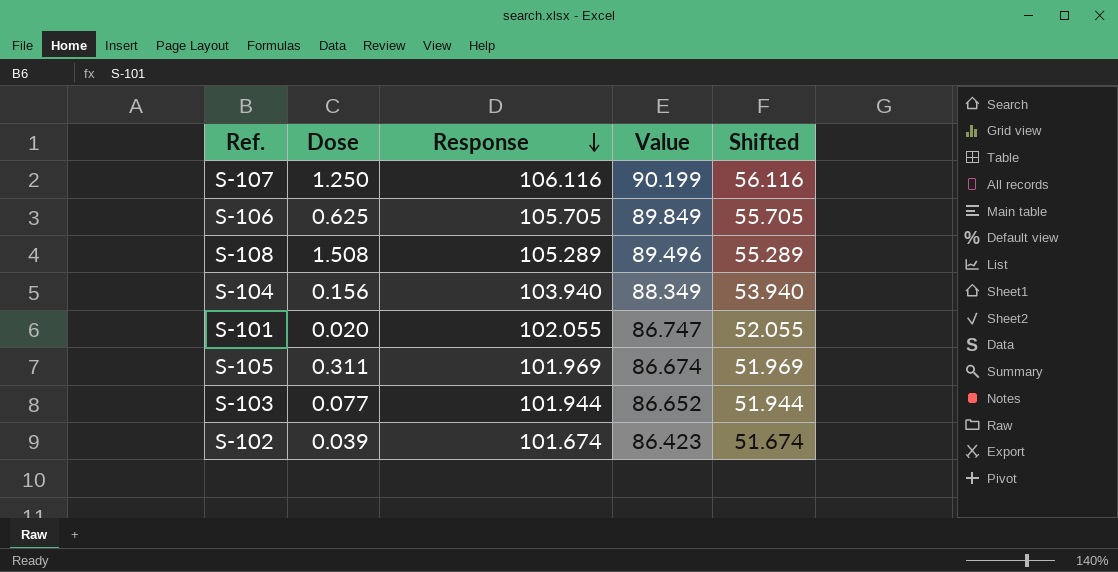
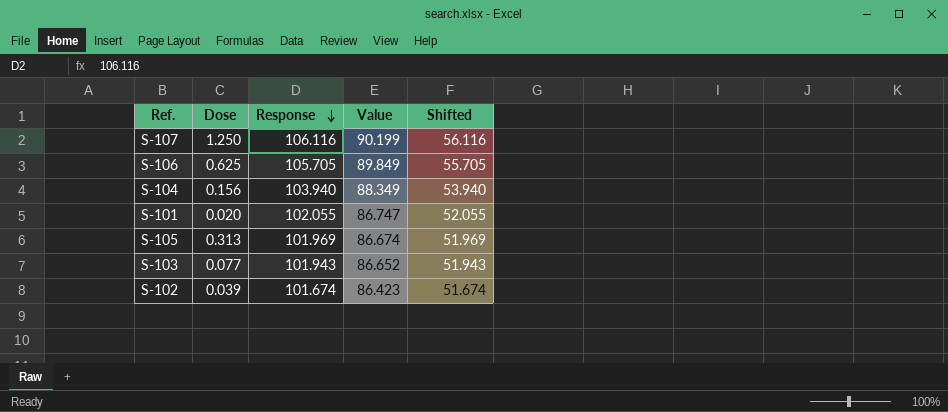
row S-108: 1.508 | 105.289 | 89.496 | 55.289 -> none
S-105 | Dose: 0.311 -> 0.313
S-103 | Response: 101.944 -> 101.943
S-103 | Shifted: 51.944 -> 51.943

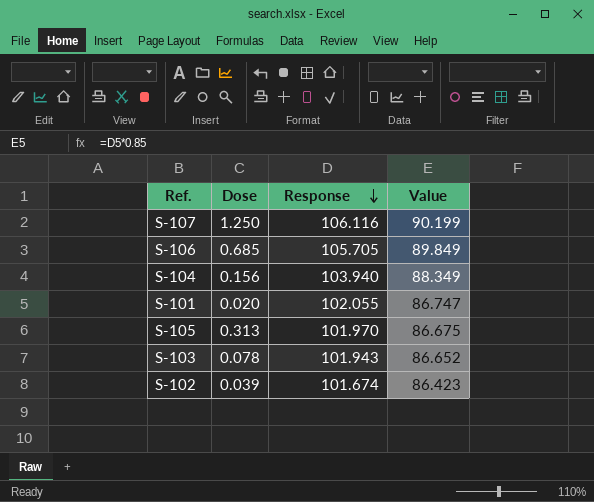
column Shifted | formula: [Response] - 50 -> none
S-106 | Dose: 0.625 -> 0.685
S-105 | Response: 101.969 -> 101.970
S-105 | Value: 86.674 -> 86.675
S-103 | Dose: 0.077 -> 0.078

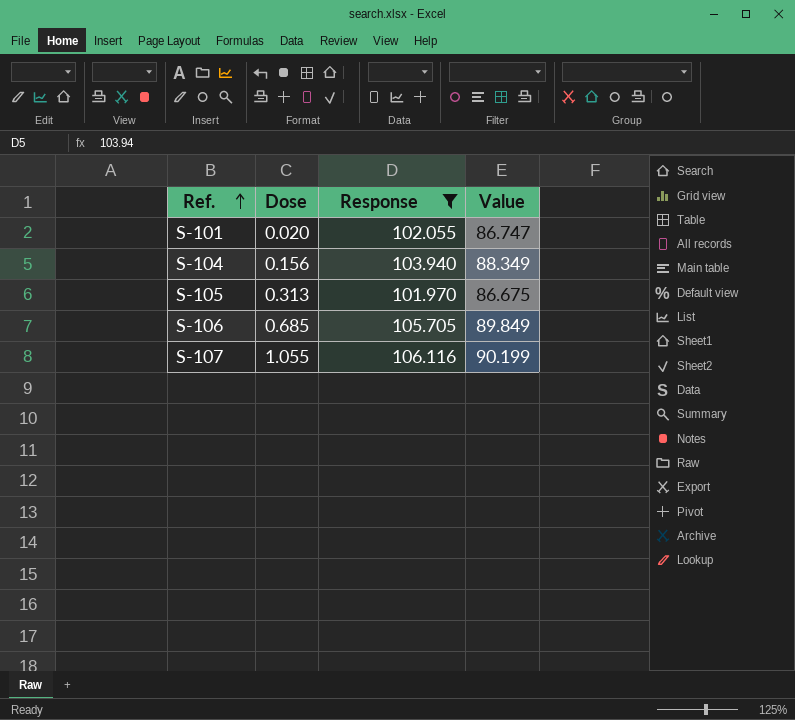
filter: none -> Response >= 101.970
row order: Response descending -> Ref. ascending
S-107 | Dose: 1.250 -> 1.055

